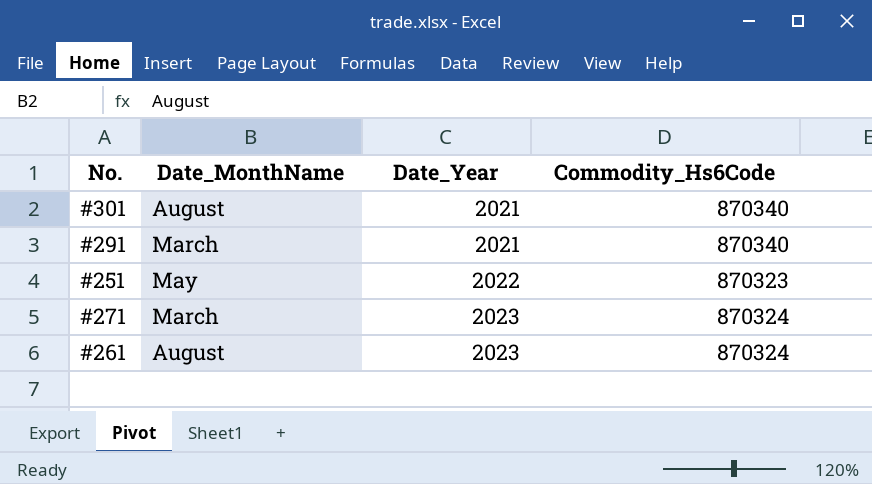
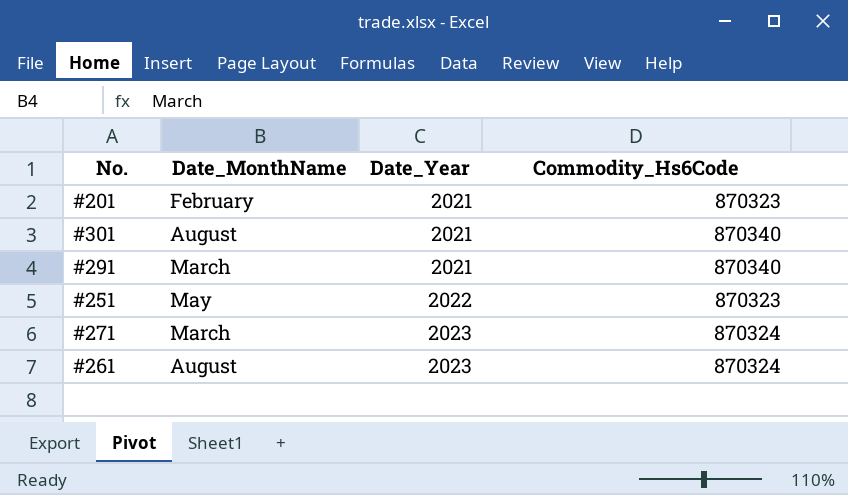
row #201: none -> February | 2021 | 870323

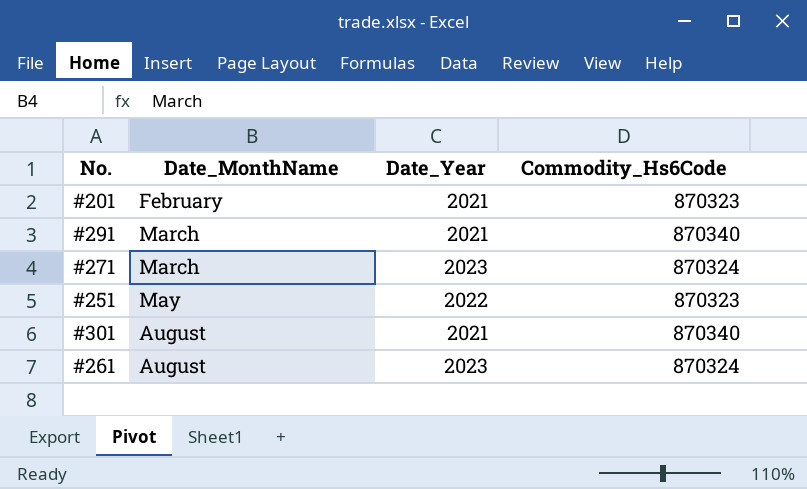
row order: Date_Year ascending -> Date_MonthName ascending

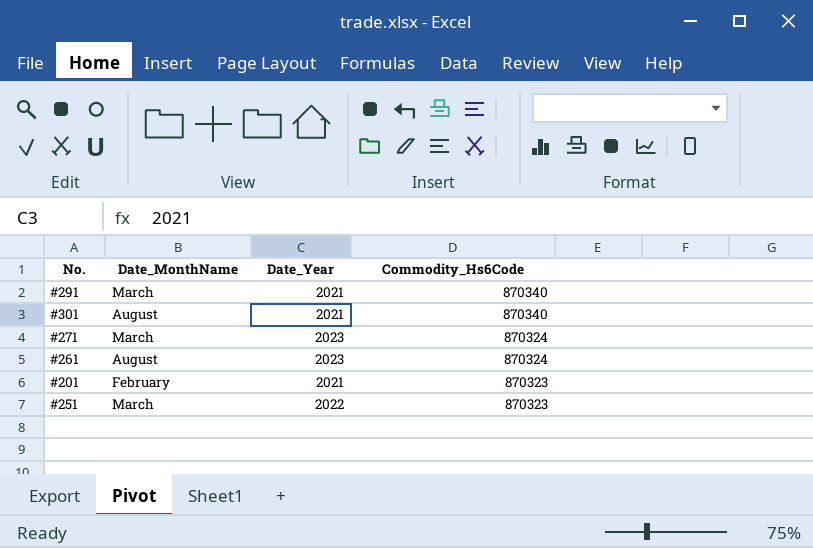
row order: Date_MonthName ascending -> Commodity_Hs6Code descending
#251 | Date_MonthName: May -> March

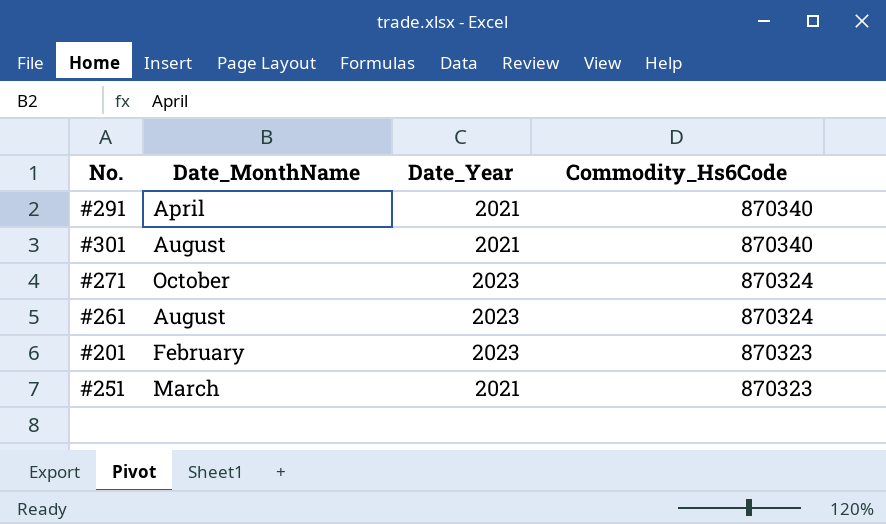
#291 | Date_MonthName: March -> April
#271 | Date_MonthName: March -> October
#201 | Date_Year: 2021 -> 2023
#251 | Date_Year: 2022 -> 2021

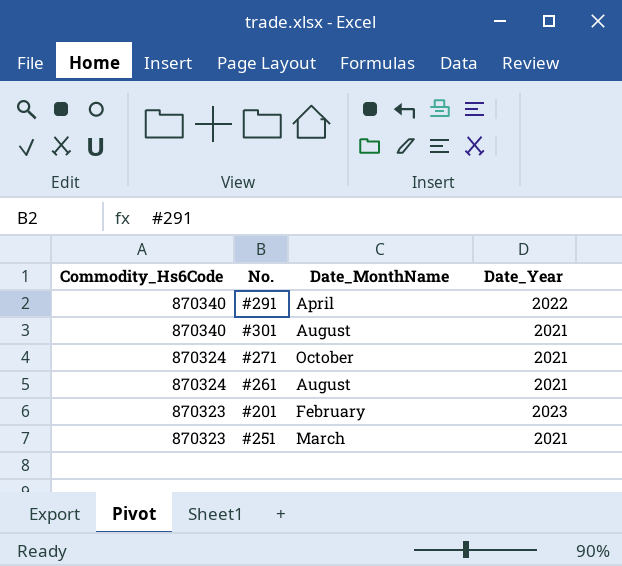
column Commodity_Hs6Code | position: 4 -> 1
#291 | Date_Year: 2021 -> 2022
#271 | Date_Year: 2023 -> 2021
#261 | Date_Year: 2023 -> 2021

